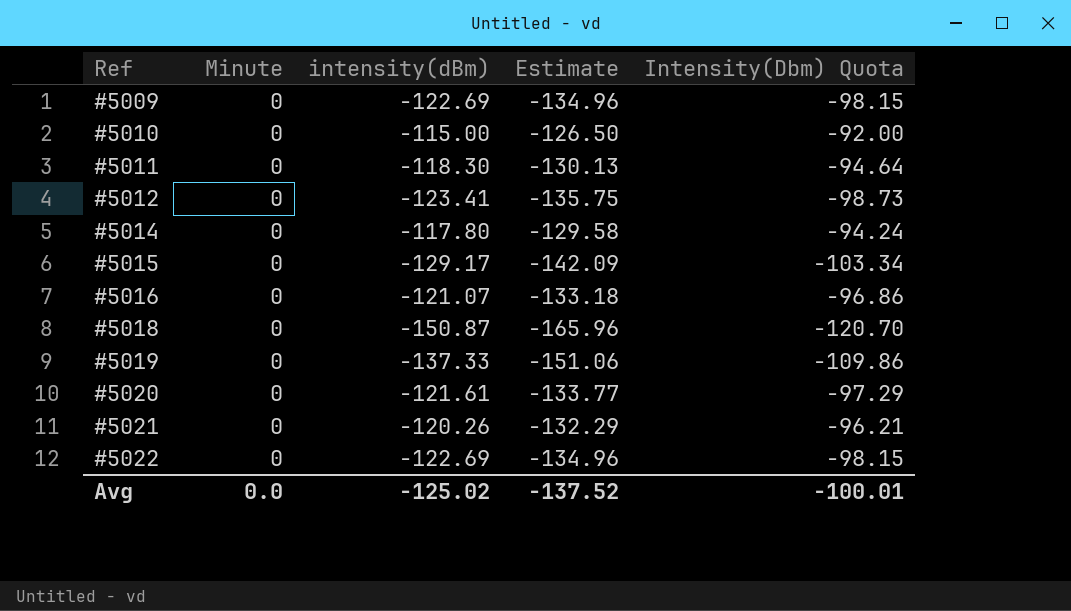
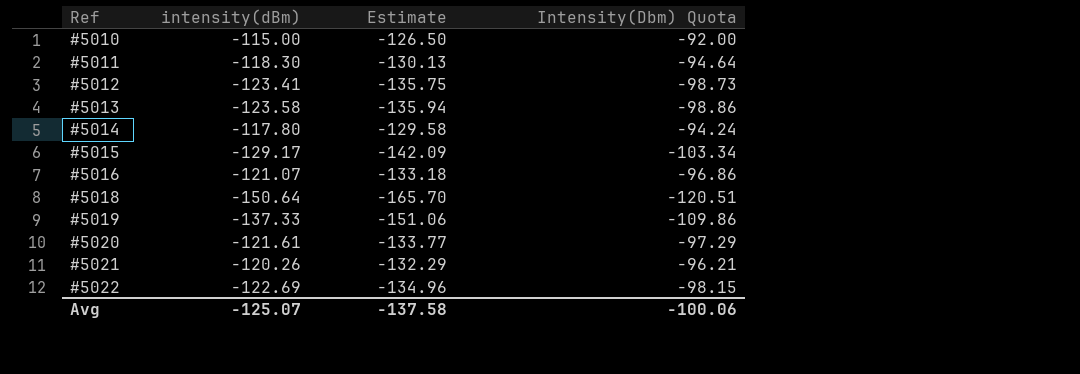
column Minute | position: 2 -> none
row #5009: 0 | -122.69 | -134.96 | -98.15 -> none
row #5013: none -> -123.58 | -135.94 | -98.86
#5018 | intensity(dBm): -150.87 -> -150.64
#5018 | Estimate: -165.96 -> -165.70
#5018 | Intensity(Dbm) Quota: -120.70 -> -120.51
Avg | intensity(dBm): -125.02 -> -125.07
Avg | Estimate: -137.52 -> -137.58
Avg | Intensity(Dbm) Quota: -100.01 -> -100.06

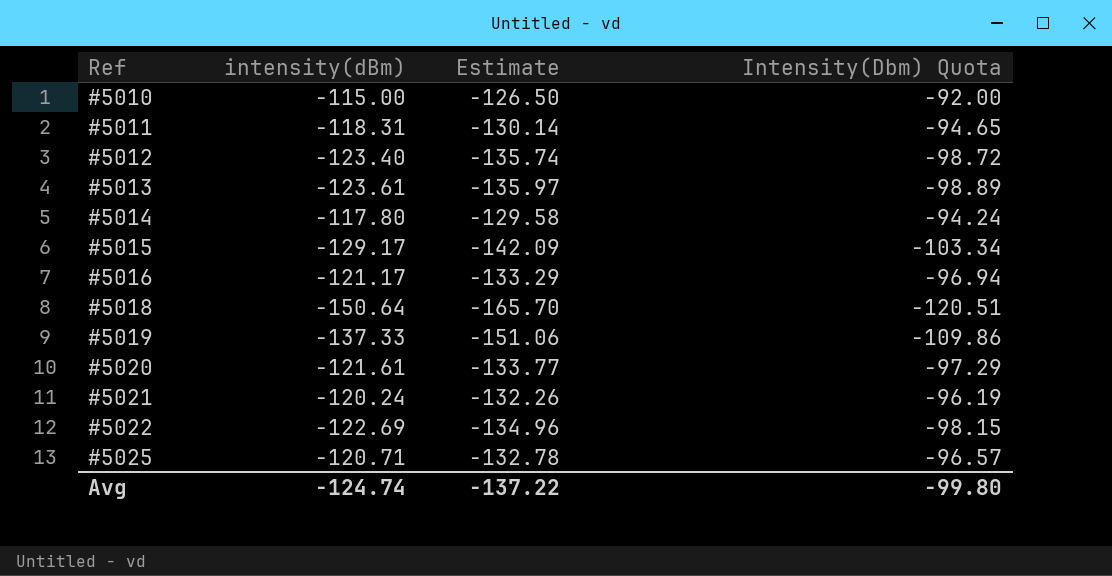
#5011 | intensity(dBm): -118.30 -> -118.31
#5011 | Estimate: -130.13 -> -130.14
#5011 | Intensity(Dbm) Quota: -94.64 -> -94.65
#5012 | intensity(dBm): -123.41 -> -123.40
#5012 | Estimate: -135.75 -> -135.74
#5012 | Intensity(Dbm) Quota: -98.73 -> -98.72
#5013 | intensity(dBm): -123.58 -> -123.61
#5013 | Estimate: -135.94 -> -135.97
#5013 | Intensity(Dbm) Quota: -98.86 -> -98.89
#5016 | intensity(dBm): -121.07 -> -121.17
#5016 | Estimate: -133.18 -> -133.29
#5016 | Intensity(Dbm) Quota: -96.86 -> -96.94
#5021 | intensity(dBm): -120.26 -> -120.24
#5021 | Estimate: -132.29 -> -132.26
#5021 | Intensity(Dbm) Quota: -96.21 -> -96.19
row #5025: none -> -120.71 | -132.78 | -96.57
Avg | intensity(dBm): -125.07 -> -124.74
Avg | Estimate: -137.58 -> -137.22
Avg | Intensity(Dbm) Quota: -100.06 -> -99.80

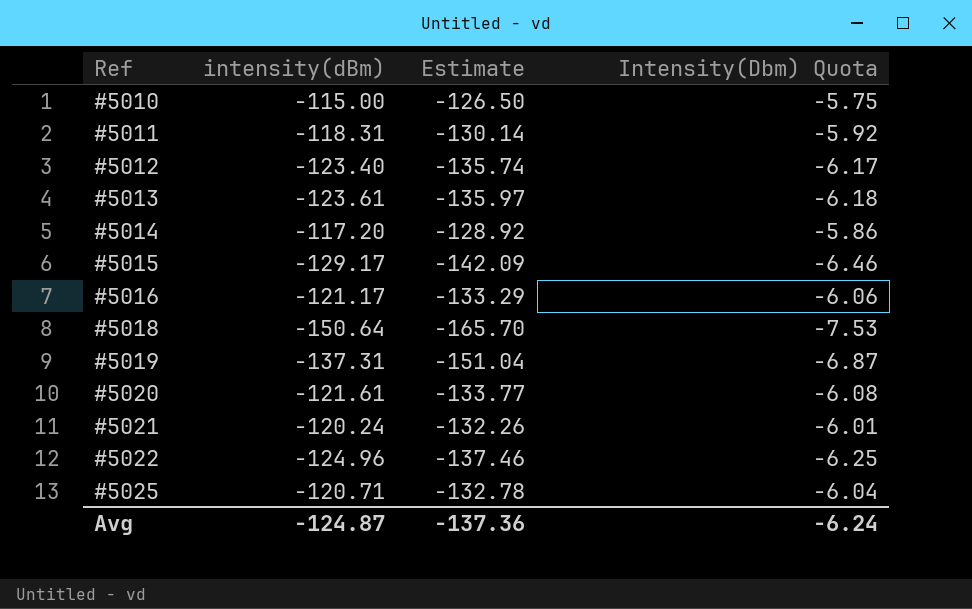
column Intensity(Dbm) Quota | formula: [intensity(dBm)] * 0.8 -> [intensity(dBm)] * 0.05
#5014 | intensity(dBm): -117.80 -> -117.20
#5014 | Estimate: -129.58 -> -128.92
#5019 | intensity(dBm): -137.33 -> -137.31
#5019 | Estimate: -151.06 -> -151.04
#5022 | intensity(dBm): -122.69 -> -124.96
#5022 | Estimate: -134.96 -> -137.46
Avg | intensity(dBm): -124.74 -> -124.87
Avg | Estimate: -137.22 -> -137.36
Avg | Intensity(Dbm) Quota: -99.80 -> -6.24

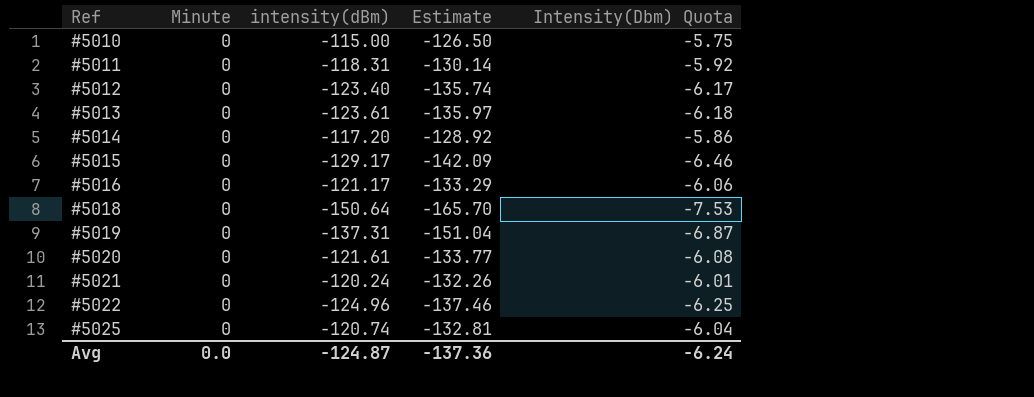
column Minute | position: none -> 2
#5025 | intensity(dBm): -120.71 -> -120.74
#5025 | Estimate: -132.78 -> -132.81

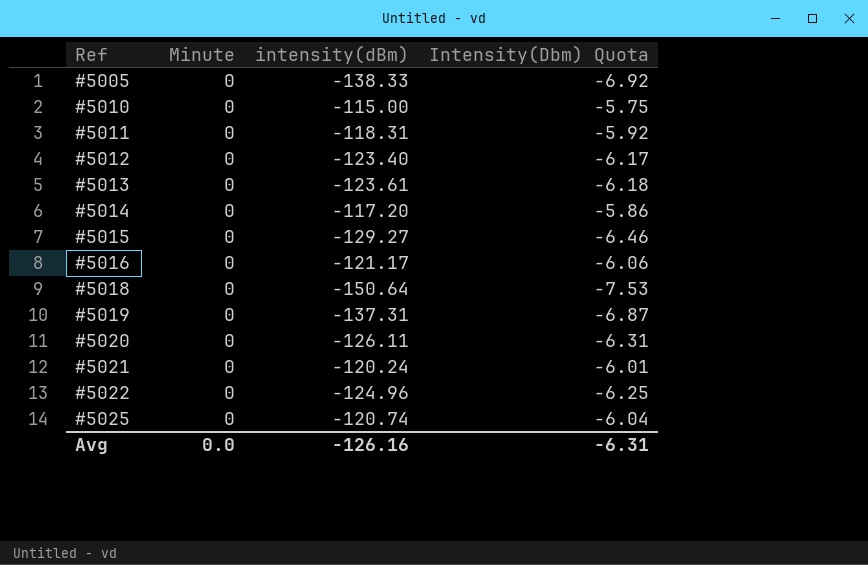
column Estimate | formula: [intensity(dBm)] * 1.1 -> none
row #5005: none -> 0 | -138.33 | -6.92
#5015 | intensity(dBm): -129.17 -> -129.27
#5020 | intensity(dBm): -121.61 -> -126.11
#5020 | Intensity(Dbm) Quota: -6.08 -> -6.31
Avg | intensity(dBm): -124.87 -> -126.16
Avg | Intensity(Dbm) Quota: -6.24 -> -6.31

